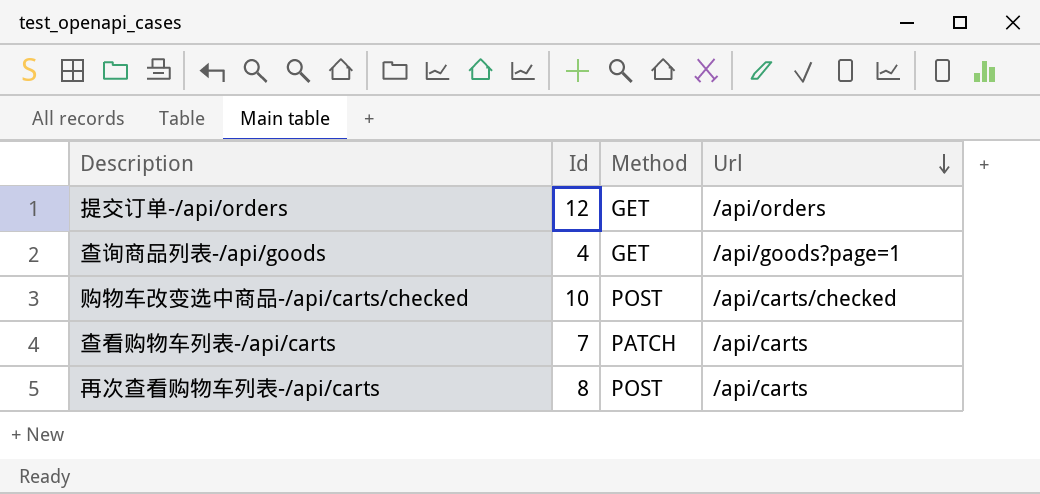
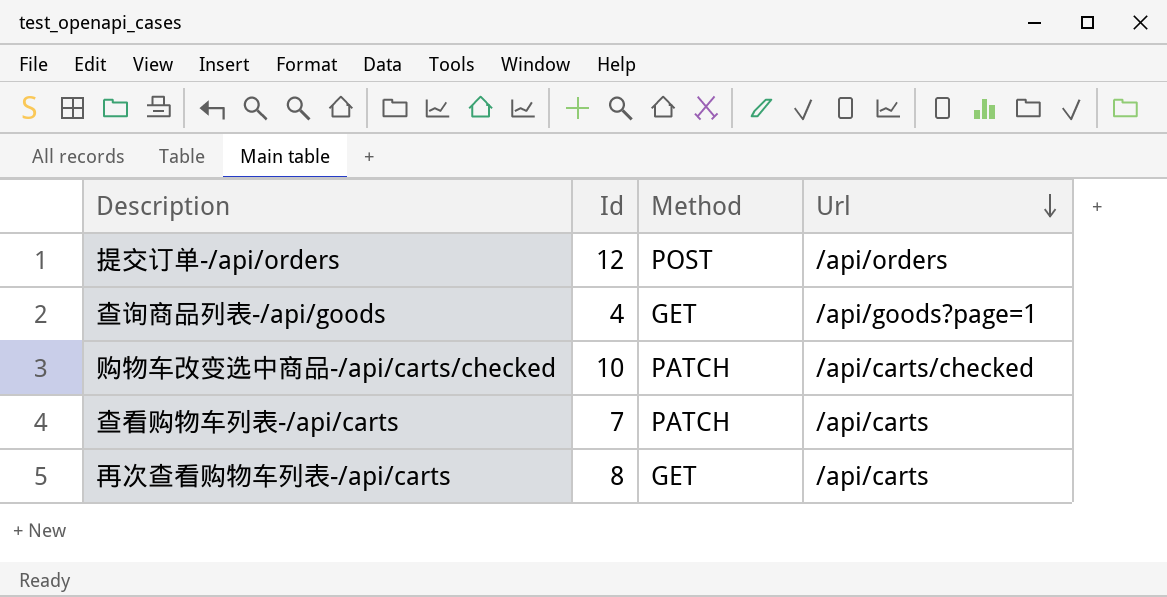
提交订单-/api/orders | Method: GET -> POST
购物车改变选中商品-/api/carts/checked | Method: POST -> PATCH
再次查看购物车列表-/api/carts | Method: POST -> GET

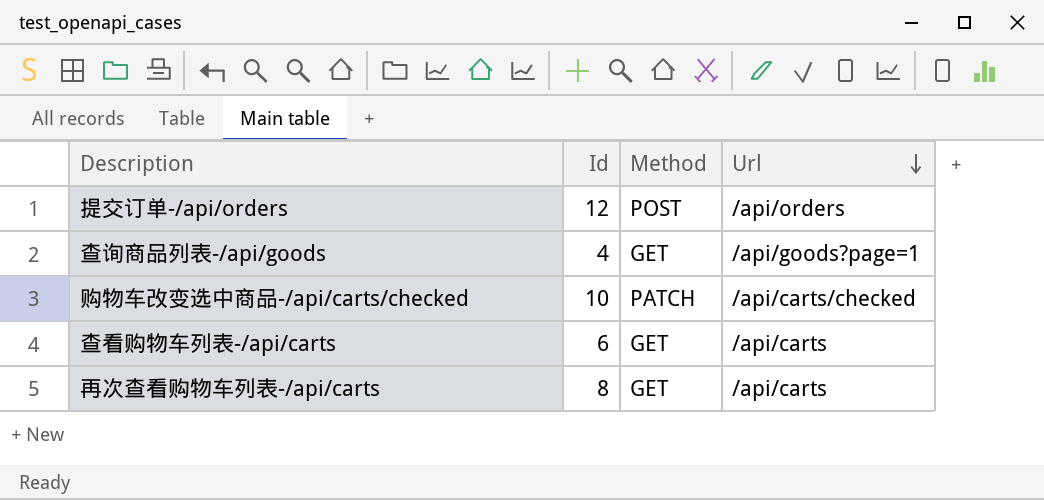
查看购物车列表-/api/carts | Id: 7 -> 6
查看购物车列表-/api/carts | Method: PATCH -> GET

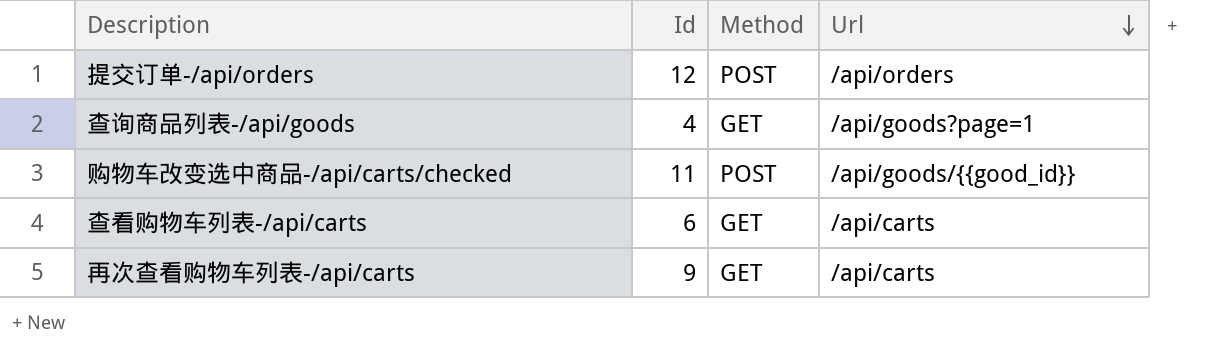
购物车改变选中商品-/api/carts/checked | Id: 10 -> 11
购物车改变选中商品-/api/carts/checked | Method: PATCH -> POST
购物车改变选中商品-/api/carts/checked | Url: /api/carts/checked -> /api/goods/{{good_id}}
再次查看购物车列表-/api/carts | Id: 8 -> 9

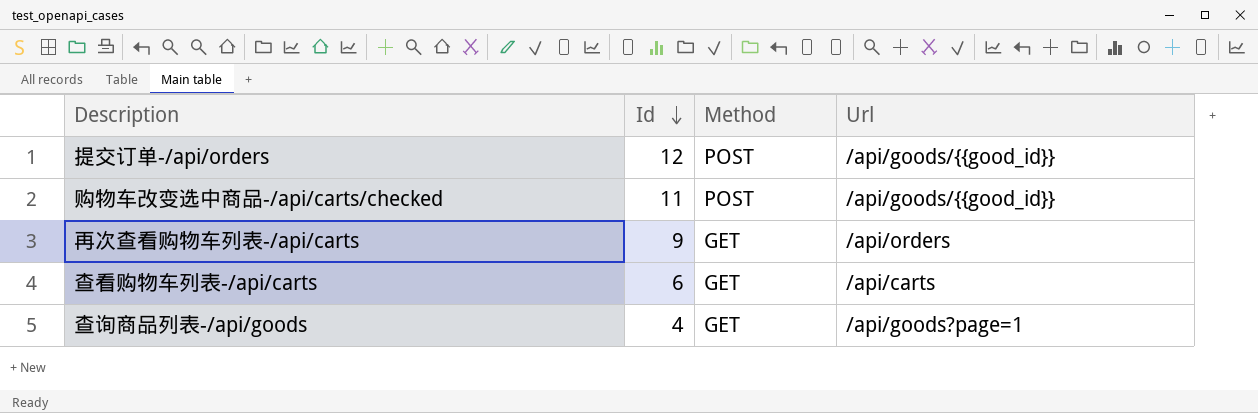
row order: Url descending -> Id descending
提交订单-/api/orders | Url: /api/orders -> /api/goods/{{good_id}}
再次查看购物车列表-/api/carts | Url: /api/carts -> /api/orders

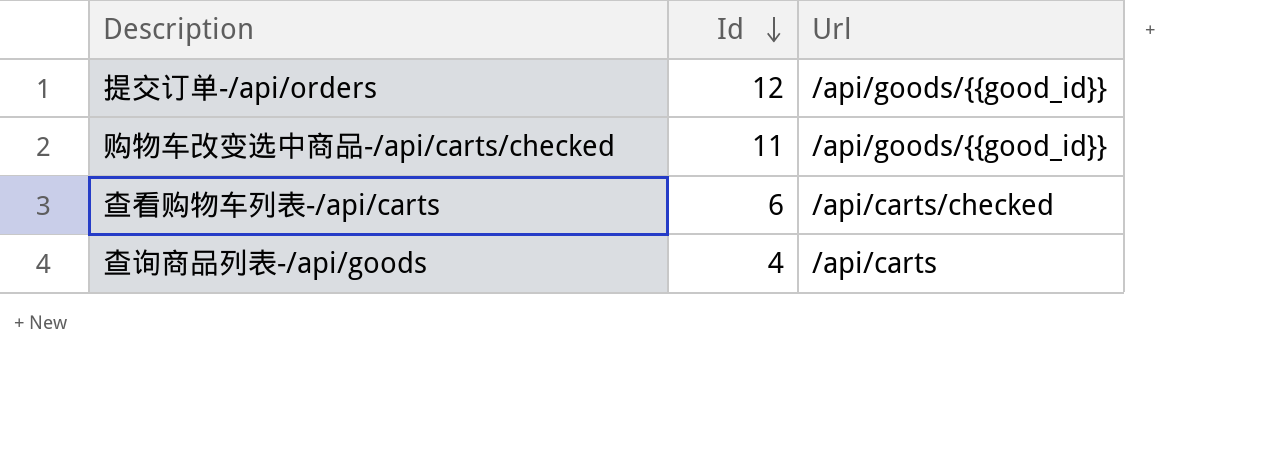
column Method | position: 3 -> none
row 再次查看购物车列表-/api/carts: 9 | GET | /api/orders -> none
查看购物车列表-/api/carts | Url: /api/carts -> /api/carts/checked
查询商品列表-/api/goods | Url: /api/goods?page=1 -> /api/carts

